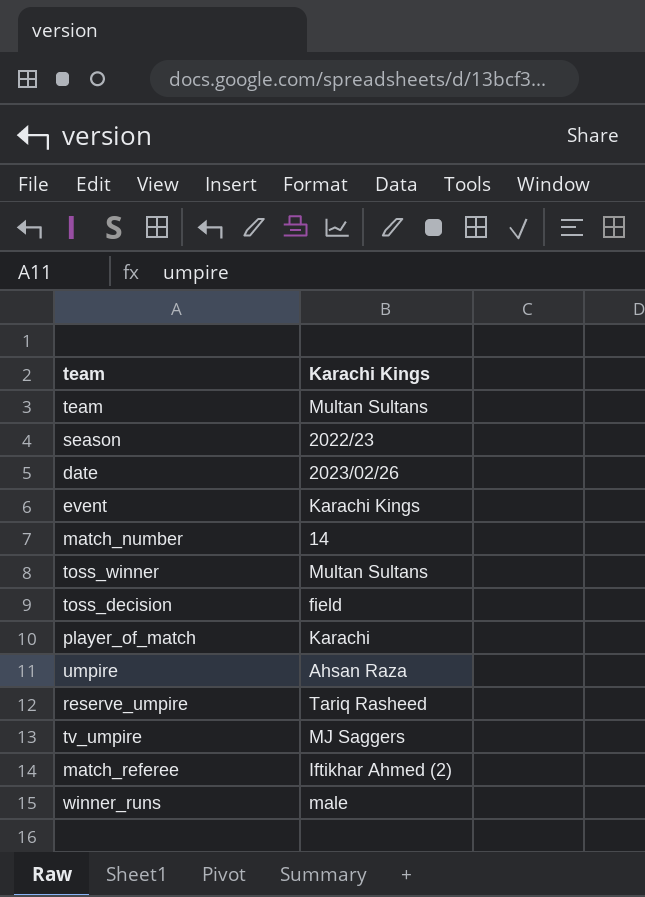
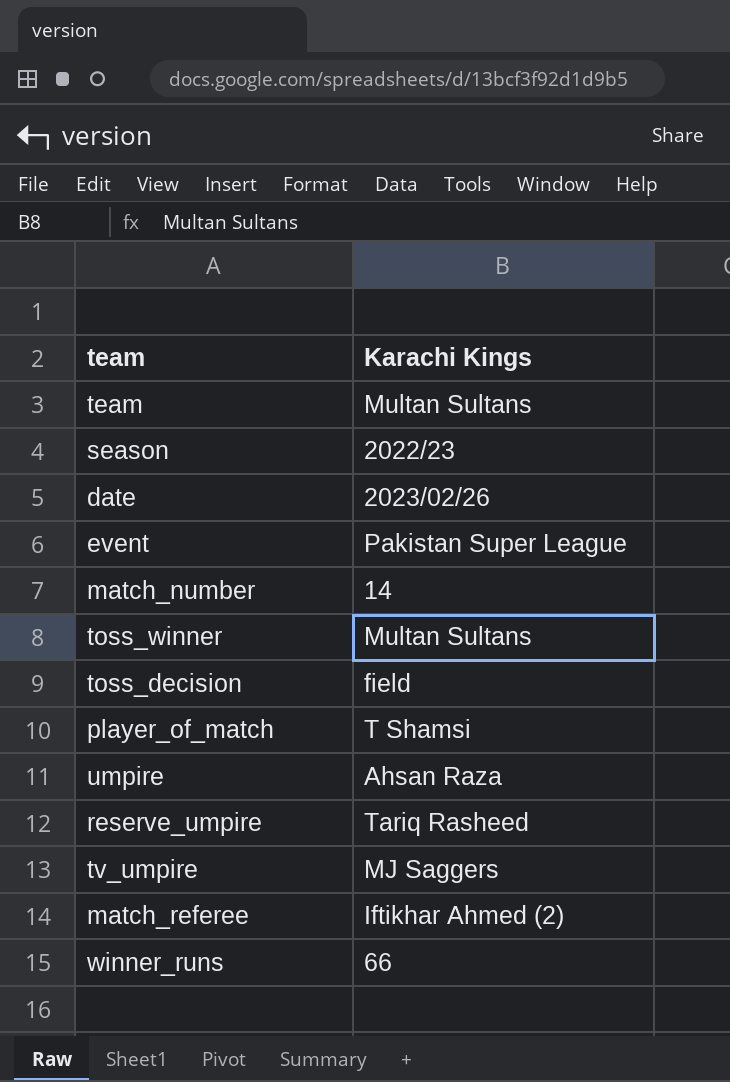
event | Karachi Kings: Karachi Kings -> Pakistan Super League
player_of_match | Karachi Kings: Karachi -> T Shamsi
winner_runs | Karachi Kings: male -> 66

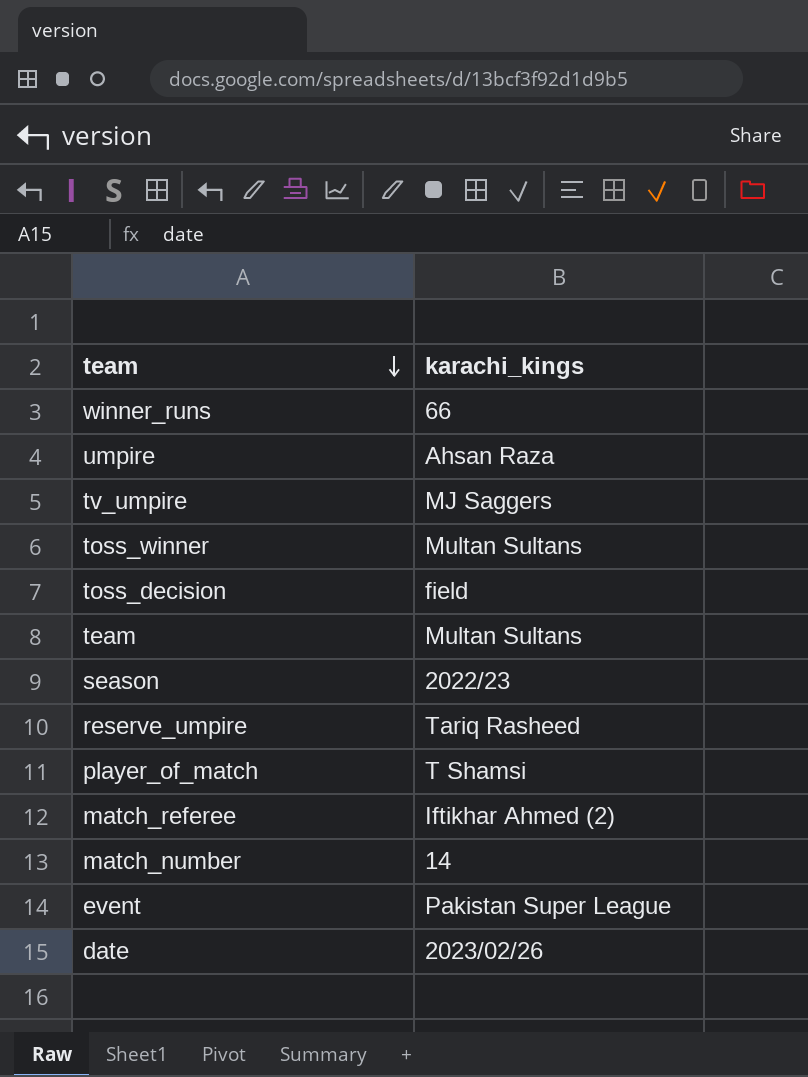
row order: none -> team descending
column name: Karachi Kings -> karachi_kings

